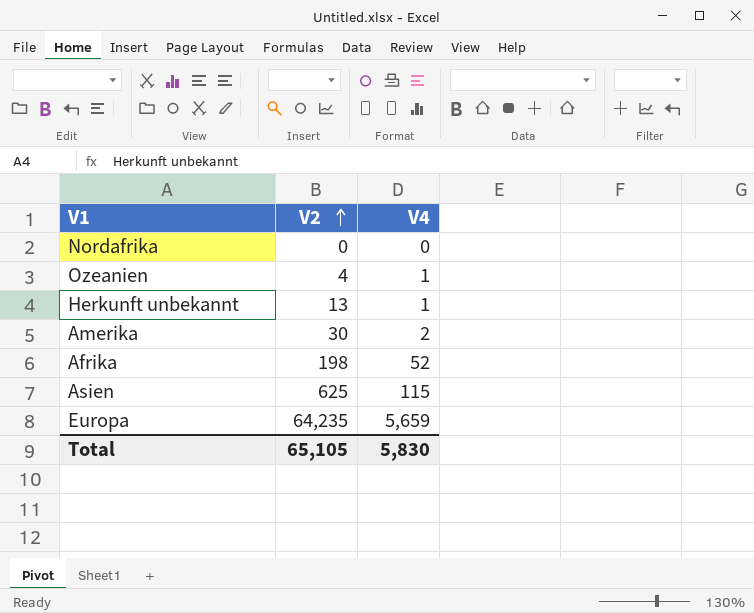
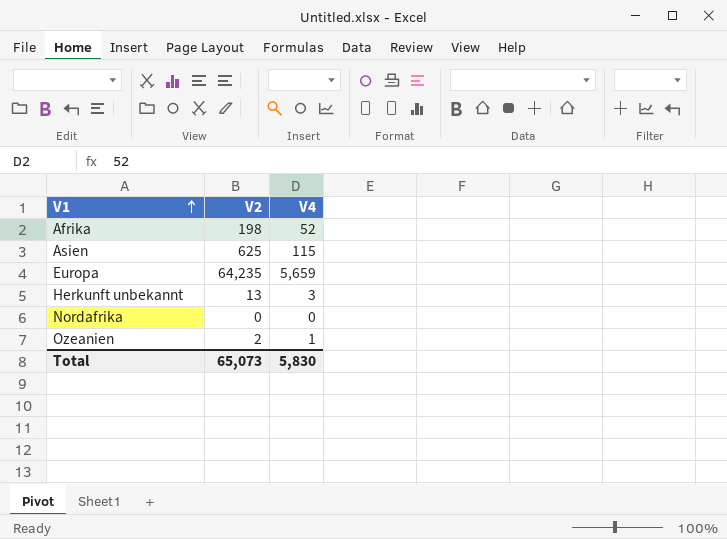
row order: V2 ascending -> V1 ascending
row Amerika: 30 | 2 -> none
Herkunft unbekannt | V4: 1 -> 3
Ozeanien | V2: 4 -> 2
Total | V2: 65,105 -> 65,073

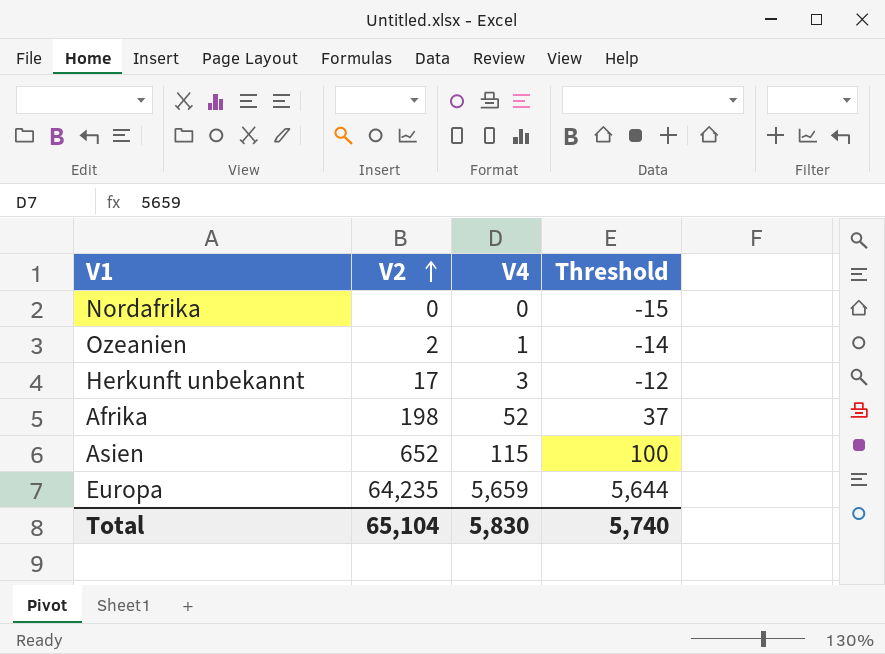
row order: V1 ascending -> V2 ascending
column Threshold | formula: none -> [V4] - 15
Herkunft unbekannt | V2: 13 -> 17
Asien | V2: 625 -> 652
Total | V2: 65,073 -> 65,104

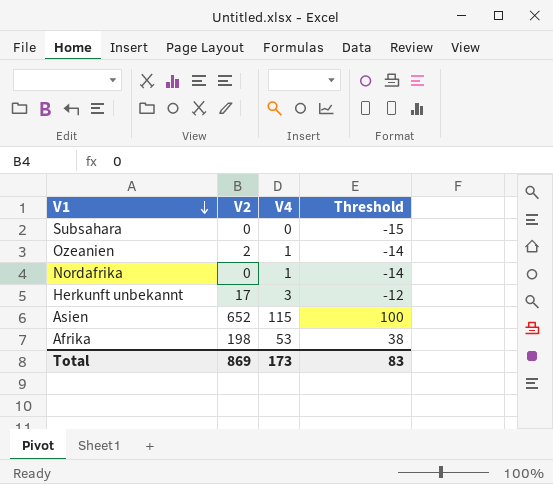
row order: V2 ascending -> V1 descending
row Europa: 64,235 | 5,659 | 5,644 -> none
row Subsahara: none -> 0 | 0 | -15
Nordafrika | V4: 0 -> 1
Nordafrika | Threshold: -15 -> -14
Afrika | V4: 52 -> 53
Afrika | Threshold: 37 -> 38
Total | V2: 65,104 -> 869
Total | V4: 5,830 -> 173
Total | Threshold: 5,740 -> 83

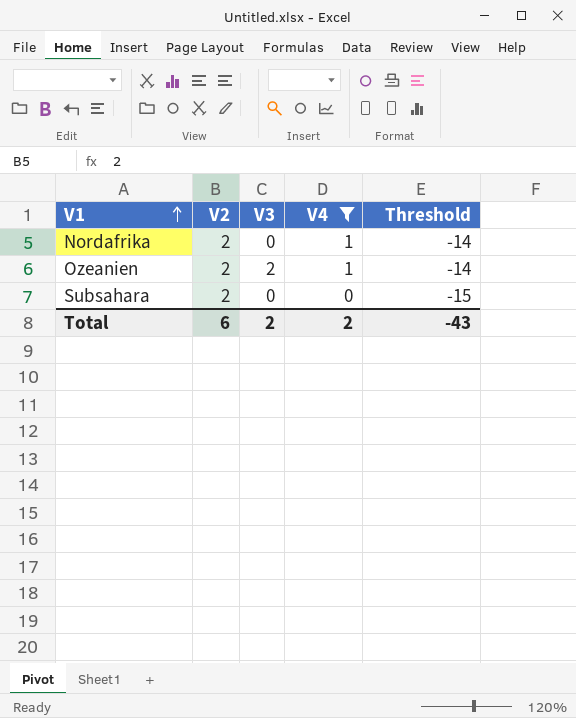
filter: none -> V4 <= 1
row order: V1 descending -> V1 ascending
column V3 | position: none -> 3
Nordafrika | V2: 0 -> 2
Subsahara | V2: 0 -> 2
Total | V2: 869 -> 6
Total | V4: 173 -> 2
Total | Threshold: 83 -> -43

